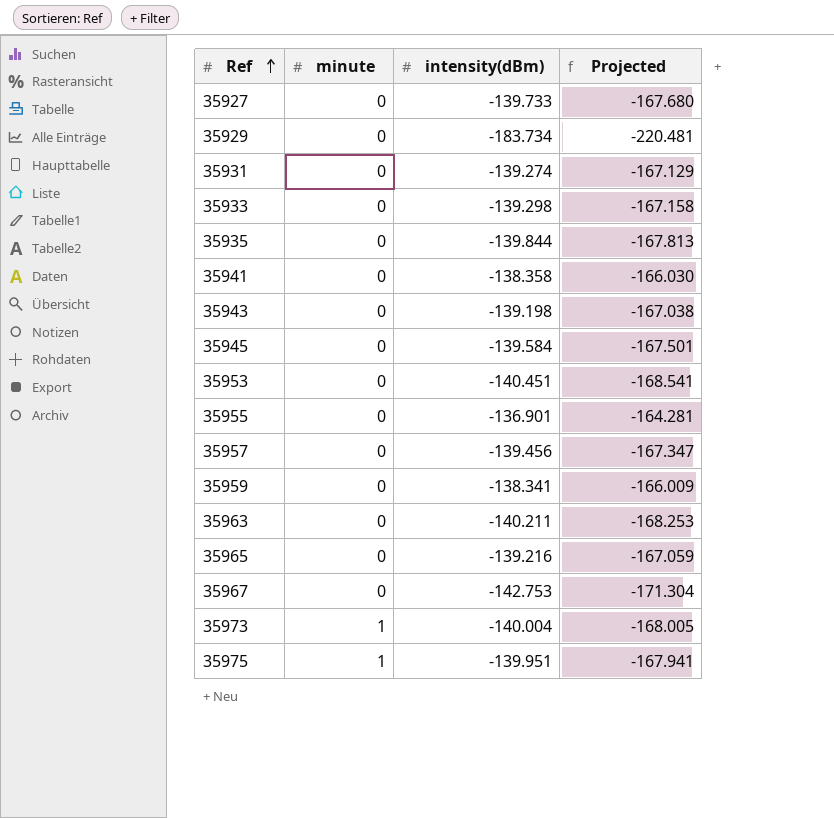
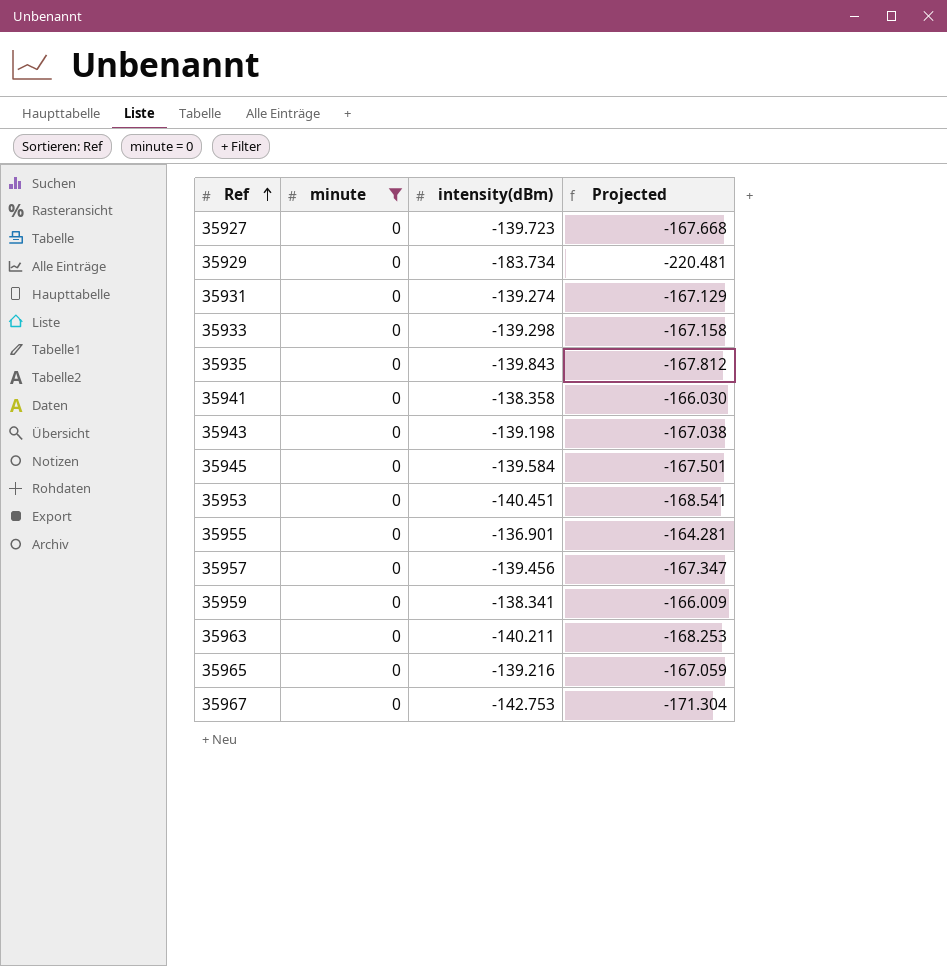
filter: none -> minute = 0
35927 | intensity(dBm): -139.733 -> -139.723
35927 | Projected: -167.680 -> -167.668
35935 | intensity(dBm): -139.844 -> -139.843
35935 | Projected: -167.813 -> -167.812

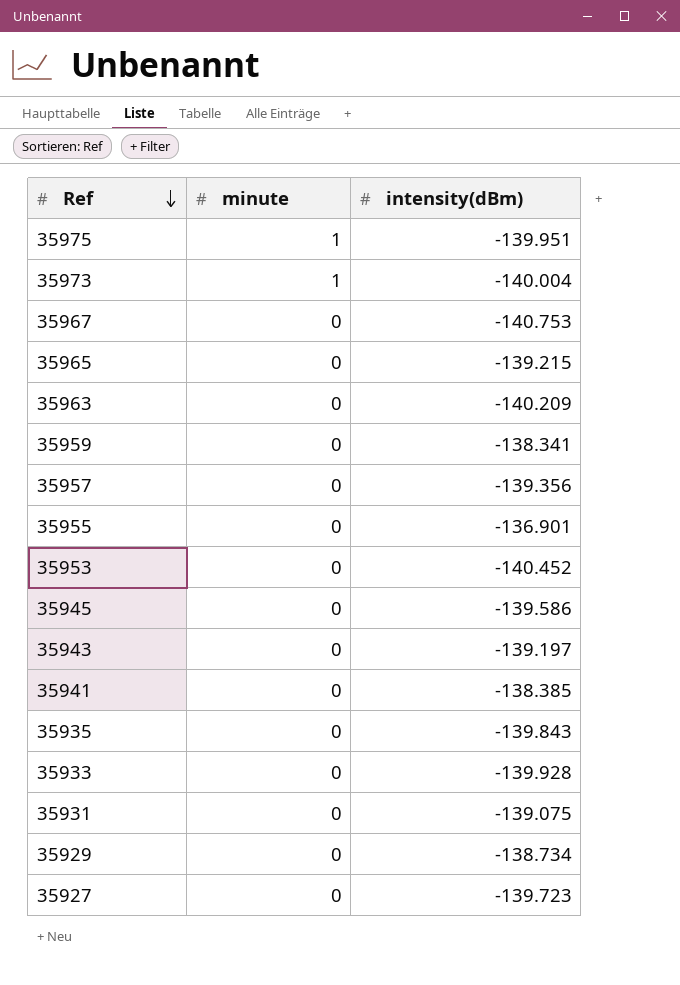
filter: minute = 0 -> none
row order: Ref ascending -> Ref descending
column Projected | formula: [intensity(dBm)] * 1.2 -> none
35967 | intensity(dBm): -142.753 -> -140.753
35965 | intensity(dBm): -139.216 -> -139.215
35963 | intensity(dBm): -140.211 -> -140.209
35957 | intensity(dBm): -139.456 -> -139.356
35953 | intensity(dBm): -140.451 -> -140.452
35945 | intensity(dBm): -139.584 -> -139.586
35943 | intensity(dBm): -139.198 -> -139.197
35941 | intensity(dBm): -138.358 -> -138.385
35933 | intensity(dBm): -139.298 -> -139.928
35931 | intensity(dBm): -139.274 -> -139.075
35929 | intensity(dBm): -183.734 -> -138.734

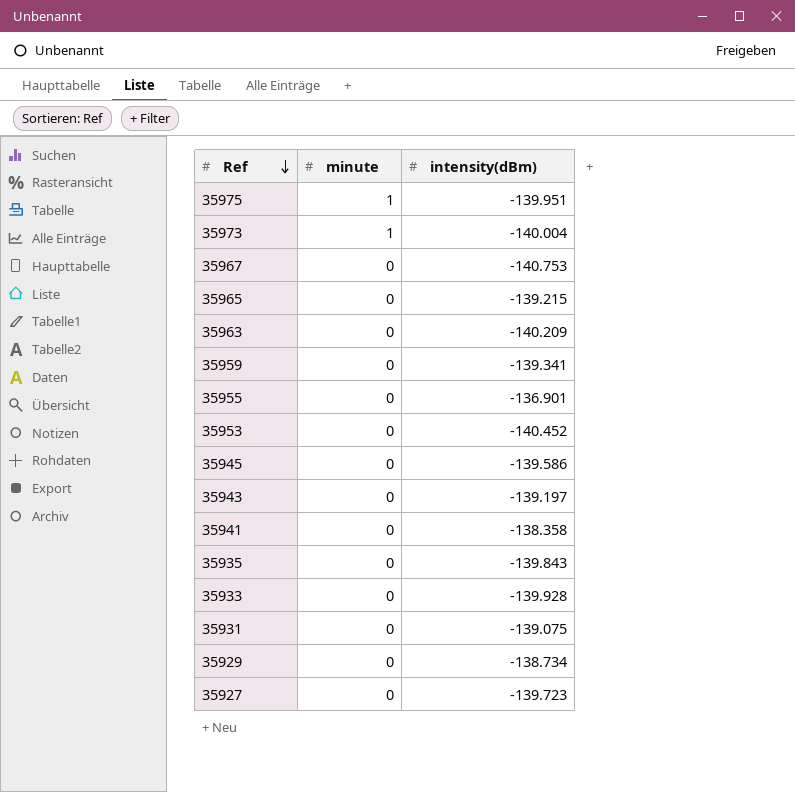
row 35957: 0 | -139.356 -> none
35959 | intensity(dBm): -138.341 -> -139.341
35941 | intensity(dBm): -138.385 -> -138.358

